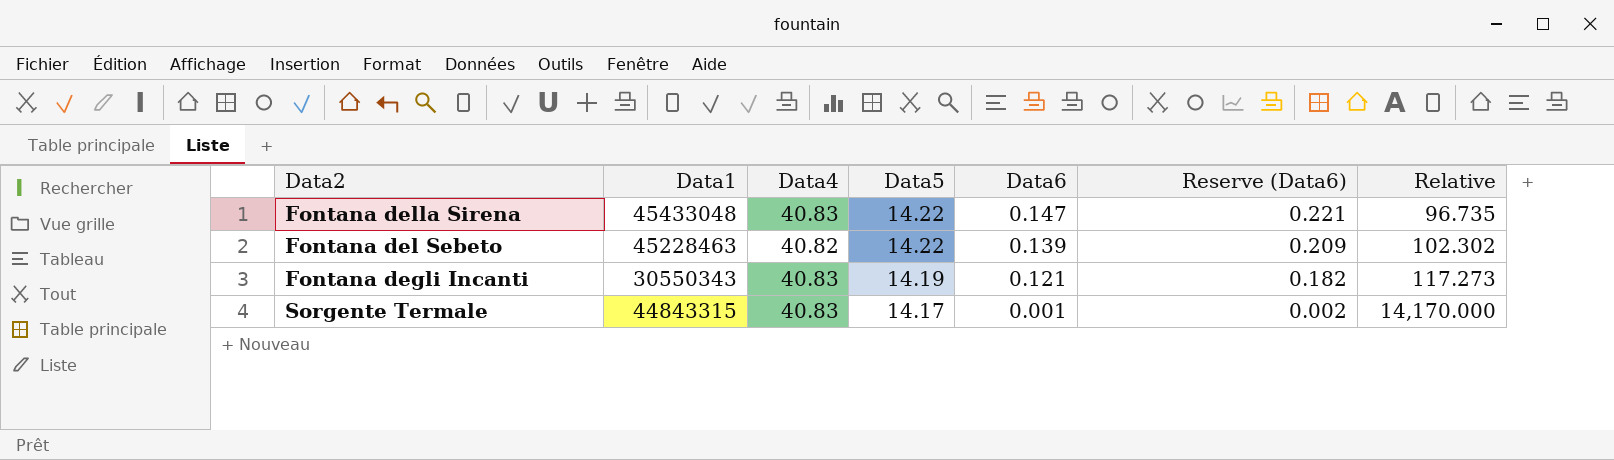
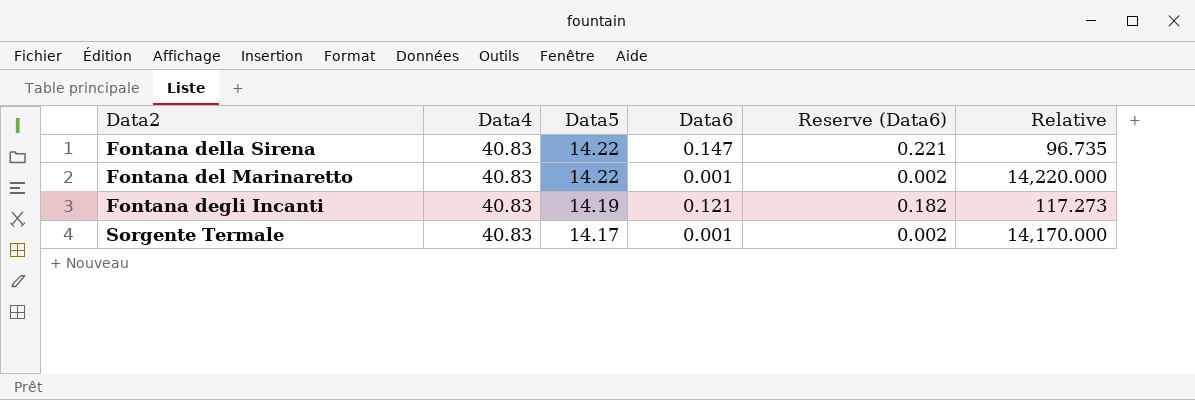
column Data1 | position: 2 -> none
row Fontana del Sebeto: 45228463 | 40.82 | 14.22 | 0.139 | 0.209 | 102.302 -> none
row Fontana del Marinaretto: none -> 40.83 | 14.22 | 0.001 | 0.002 | 14,220.000

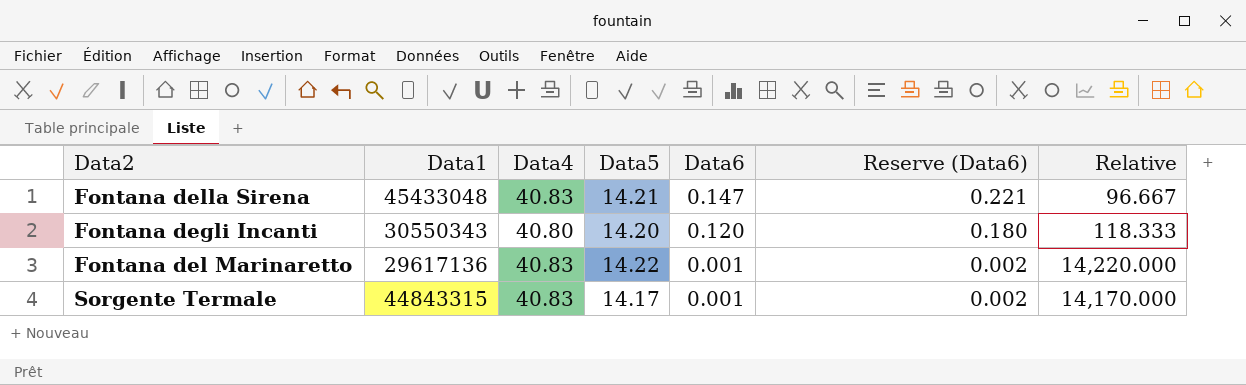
row order: Data5 descending -> Data6 descending
column Data1 | position: none -> 2
Fontana della Sirena | Data5: 14.22 -> 14.21
Fontana della Sirena | Relative: 96.735 -> 96.667
Fontana degli Incanti | Data4: 40.83 -> 40.80
Fontana degli Incanti | Data5: 14.19 -> 14.20
Fontana degli Incanti | Data6: 0.121 -> 0.120
Fontana degli Incanti | Reserve (Data6): 0.182 -> 0.180
Fontana degli Incanti | Relative: 117.273 -> 118.333

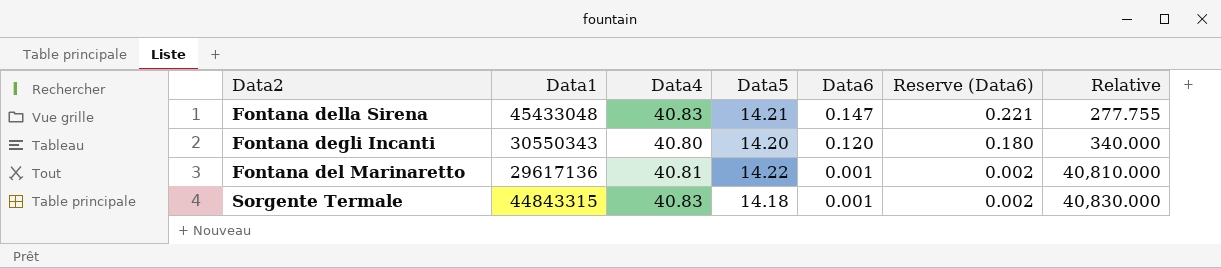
column Relative | formula: [Data5] / [Data6] -> [Data4] / [Data6]
Fontana del Marinaretto | Data4: 40.83 -> 40.81
Sorgente Termale | Data5: 14.17 -> 14.18

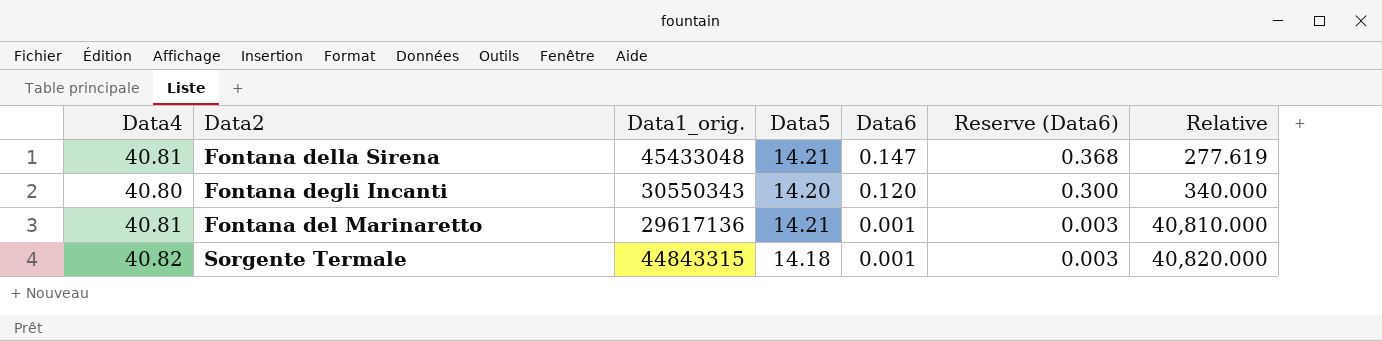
column Data4 | position: 3 -> 1
column name: Data1 -> Data1_orig.
column Reserve (Data6) | formula: [Data6] * 1.5 -> [Data6] * 2.5
Fontana della Sirena | Data4: 40.83 -> 40.81
Fontana della Sirena | Relative: 277.755 -> 277.619
Fontana del Marinaretto | Data5: 14.22 -> 14.21
Sorgente Termale | Data4: 40.83 -> 40.82
Sorgente Termale | Relative: 40,830.000 -> 40,820.000

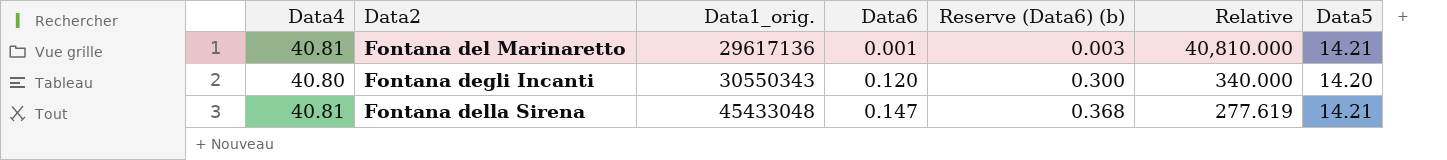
row order: Data6 descending -> Data1_orig. ascending
column name: Reserve (Data6) -> Reserve (Data6) (b)
column Data5 | position: 4 -> 7
row Sorgente Termale: 40.82 | 44843315 | 14.18 | 0.001 | 0.003 | 40,820.000 -> none

